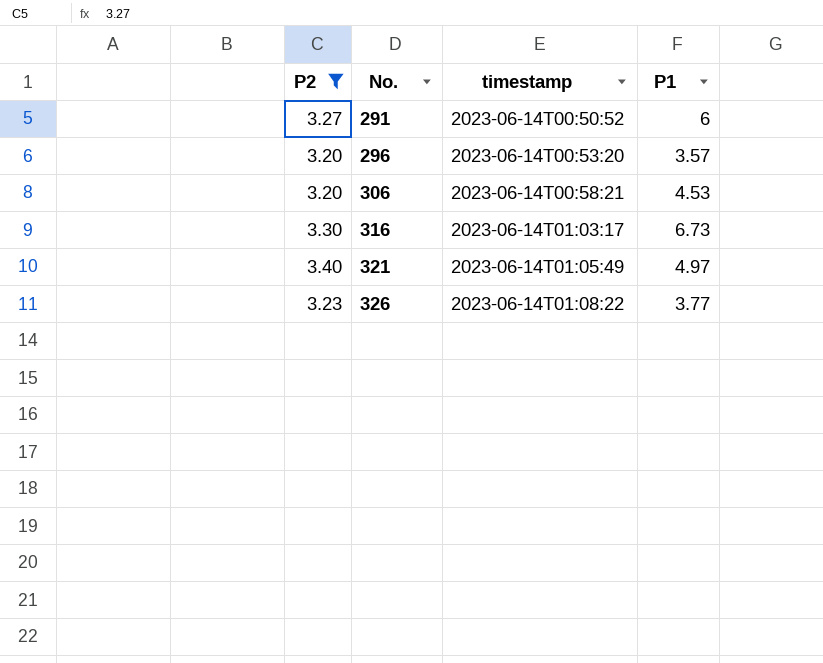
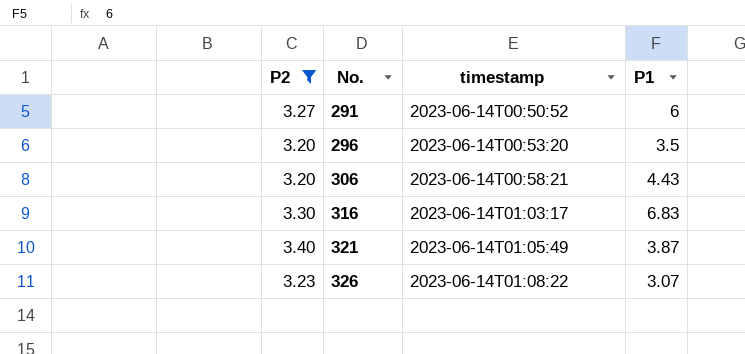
296 | P1: 3.57 -> 3.5
306 | P1: 4.53 -> 4.43
316 | P1: 6.73 -> 6.83
321 | P1: 4.97 -> 3.87
326 | P1: 3.77 -> 3.07

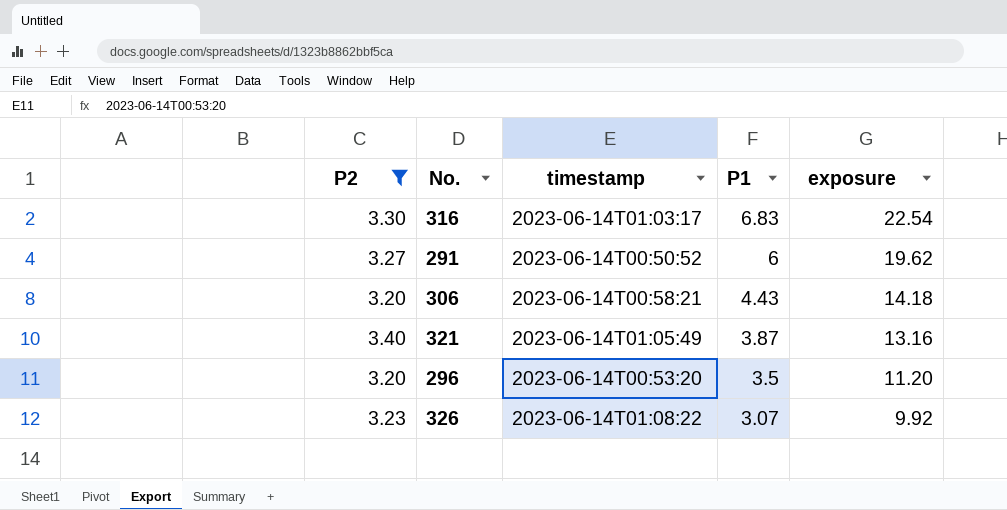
row order: No. ascending -> P1 descending
column exposure | formula: none -> [P2] * [P1]

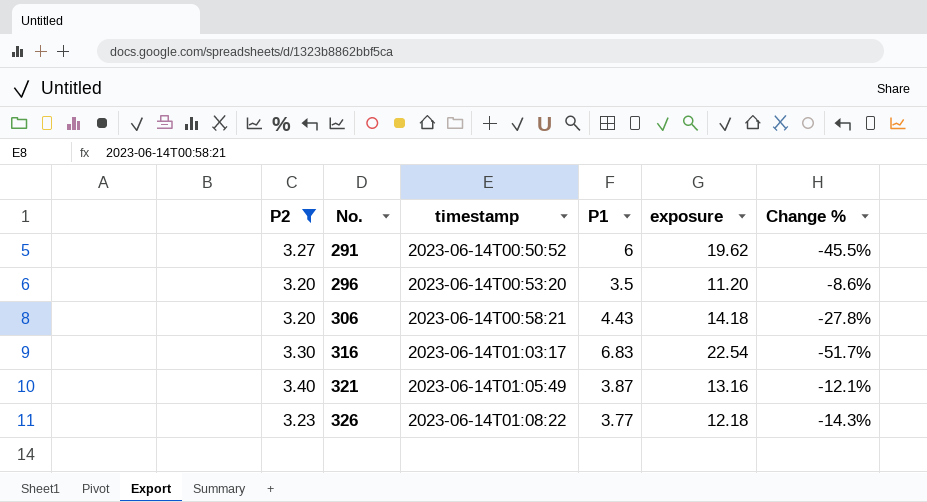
row order: P1 descending -> No. ascending
column Change % | formula: none -> ([P2] - [P1]) / [P1]
326 | P1: 3.07 -> 3.77
326 | exposure: 9.92 -> 12.18

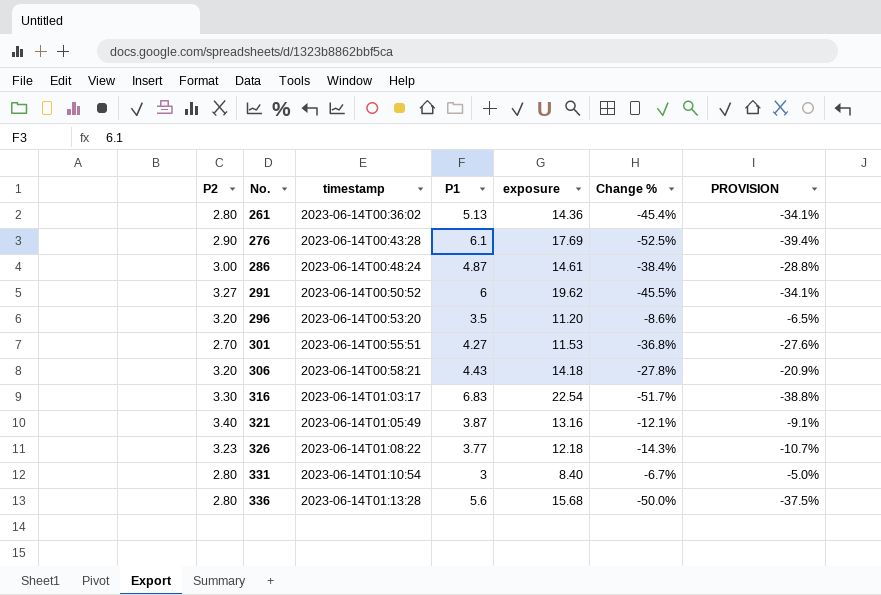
filter: P2 >= 3.20 -> none
column PROVISION | formula: none -> [Change %] * 0.75

